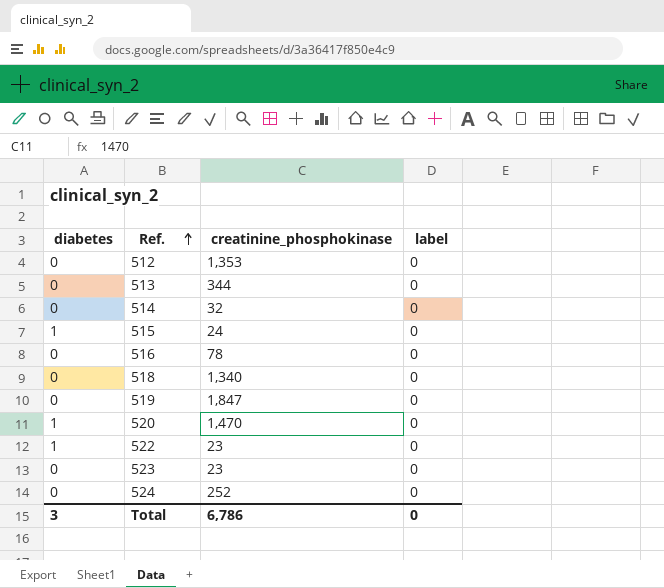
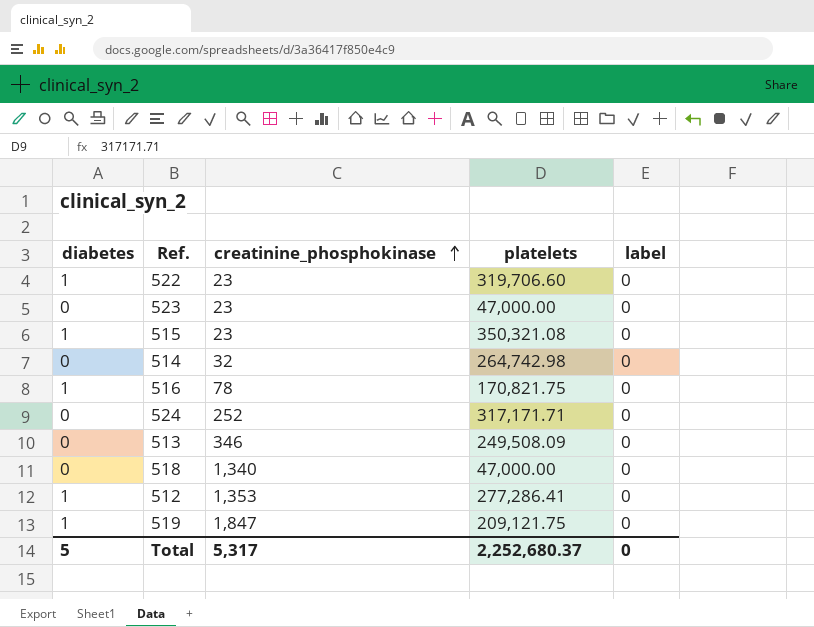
row order: Ref. ascending -> creatinine_phosphokinase ascending
column platelets | position: none -> 4
row 520: 1 | 1,470 | 0 -> none
515 | creatinine_phosphokinase: 24 -> 23
516 | diabetes: 0 -> 1
513 | creatinine_phosphokinase: 344 -> 346
512 | diabetes: 0 -> 1
519 | diabetes: 0 -> 1
Total | diabetes: 3 -> 5
Total | creatinine_phosphokinase: 6,786 -> 5,317

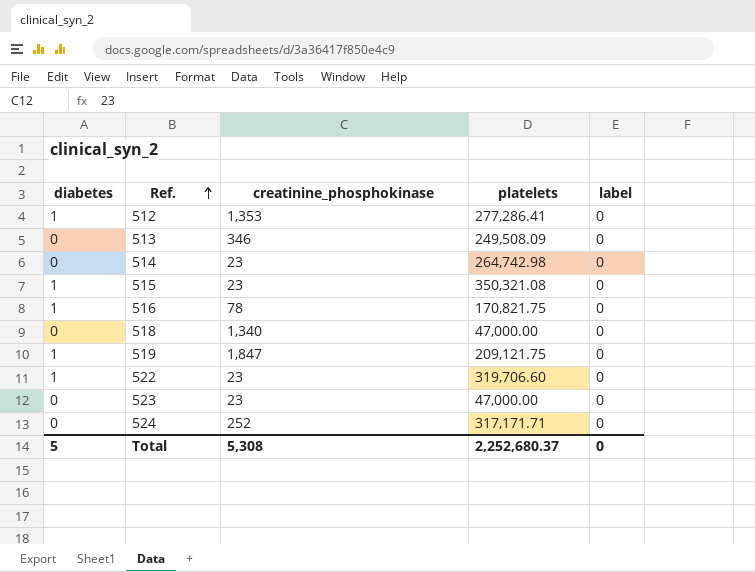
row order: creatinine_phosphokinase ascending -> Ref. ascending
514 | creatinine_phosphokinase: 32 -> 23
Total | creatinine_phosphokinase: 5,317 -> 5,308

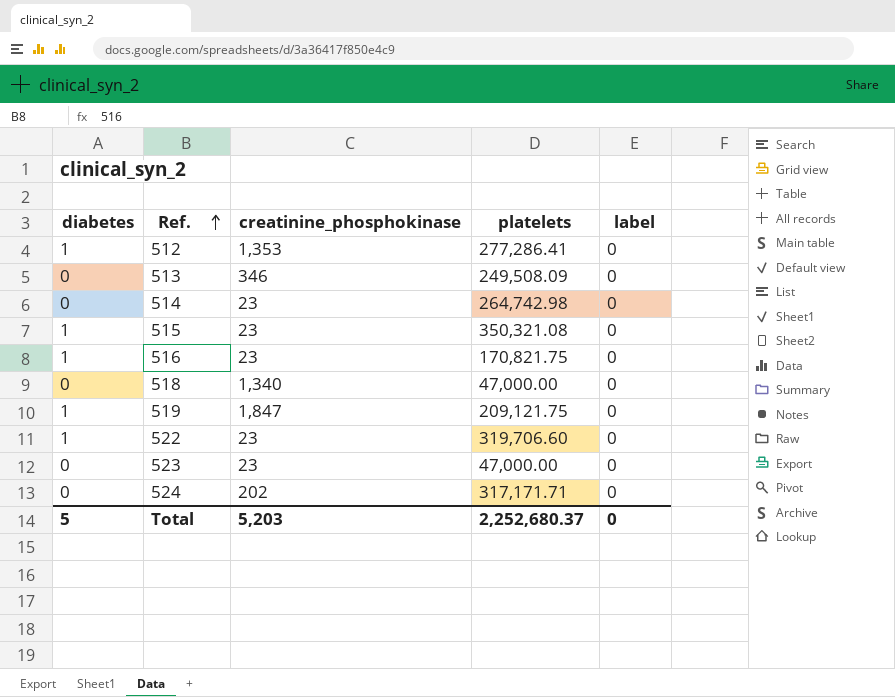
516 | creatinine_phosphokinase: 78 -> 23
524 | creatinine_phosphokinase: 252 -> 202
Total | creatinine_phosphokinase: 5,308 -> 5,203

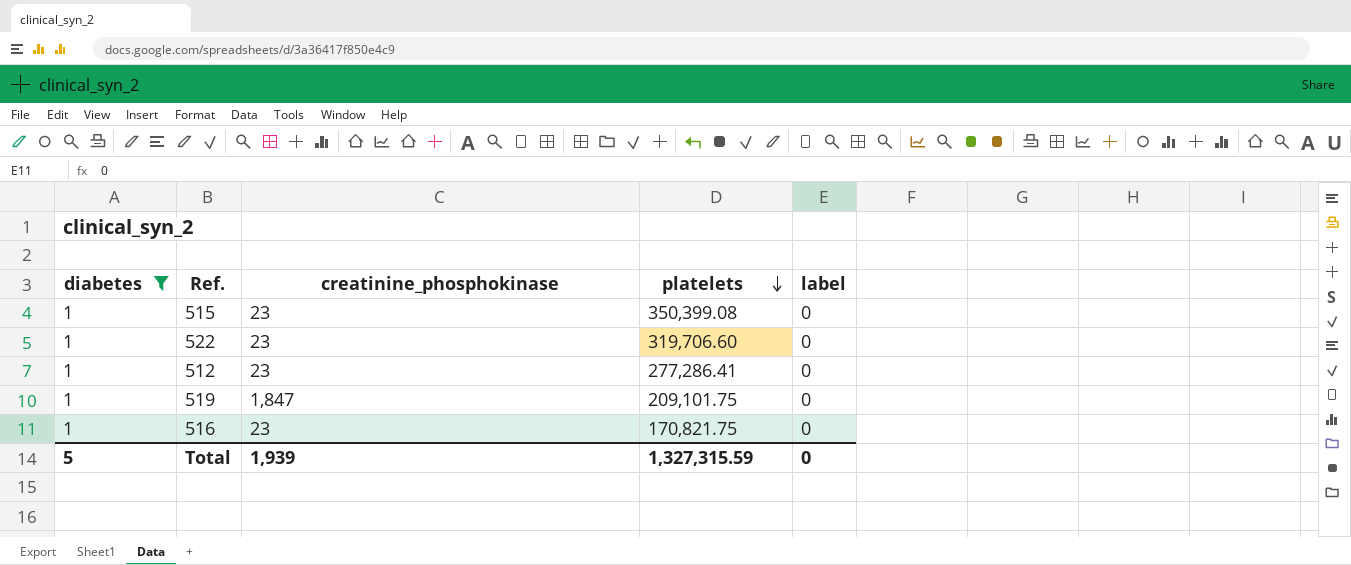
filter: none -> diabetes = 1
row order: Ref. ascending -> platelets descending
515 | platelets: 350,321.08 -> 350,399.08
512 | creatinine_phosphokinase: 1,353 -> 23
519 | platelets: 209,121.75 -> 209,101.75
Total | creatinine_phosphokinase: 5,203 -> 1,939
Total | platelets: 2,252,680.37 -> 1,327,315.59

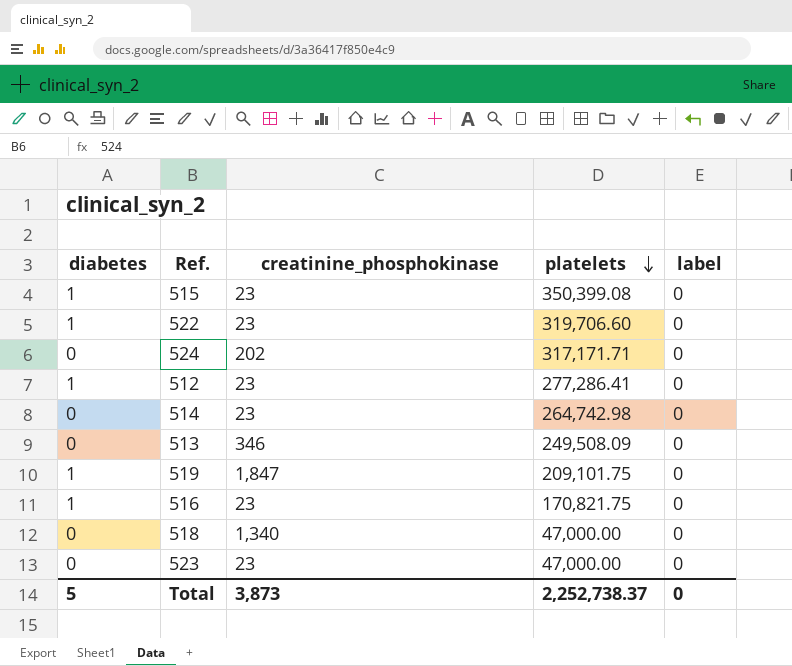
filter: diabetes = 1 -> none
Total | creatinine_phosphokinase: 1,939 -> 3,873
Total | platelets: 1,327,315.59 -> 2,252,738.37

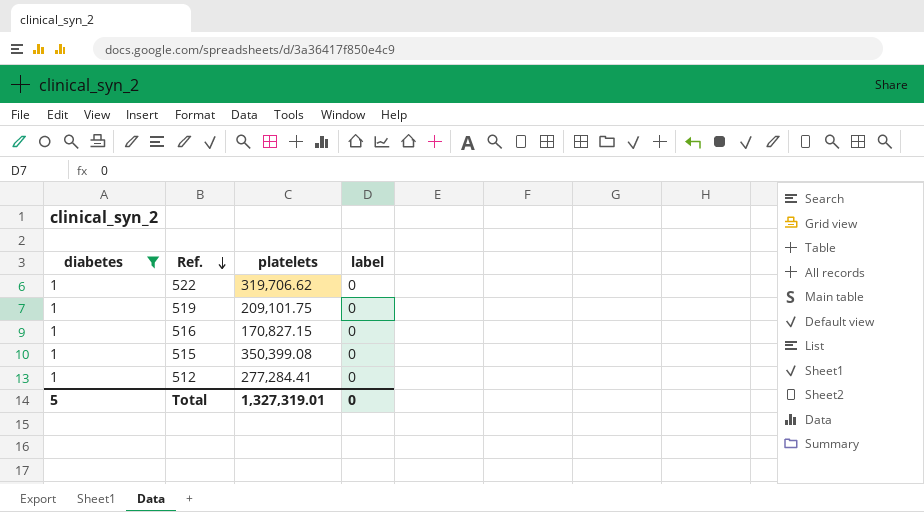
filter: none -> diabetes = 1
row order: platelets descending -> Ref. descending
column creatinine_phosphokinase | position: 3 -> none
522 | platelets: 319,706.60 -> 319,706.62
516 | platelets: 170,821.75 -> 170,827.15
512 | platelets: 277,286.41 -> 277,284.41
Total | platelets: 2,252,738.37 -> 1,327,319.01

